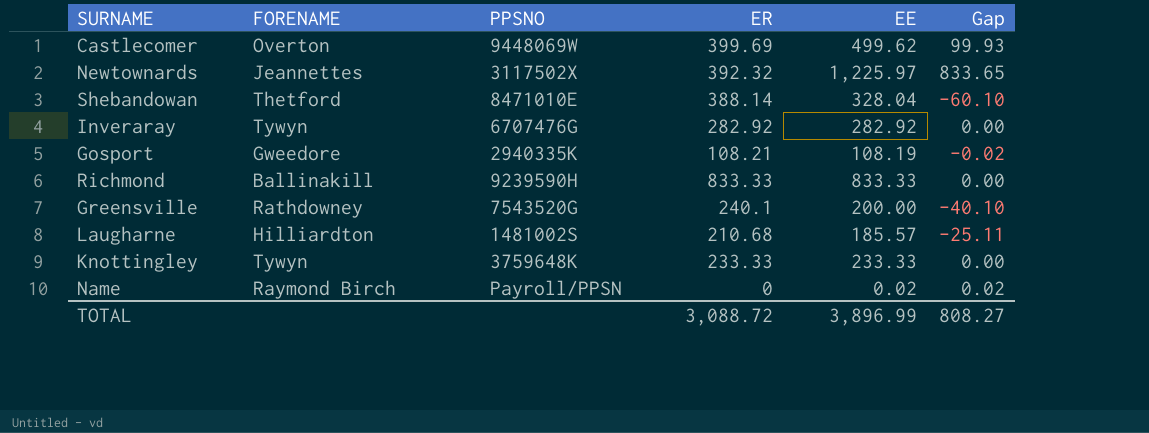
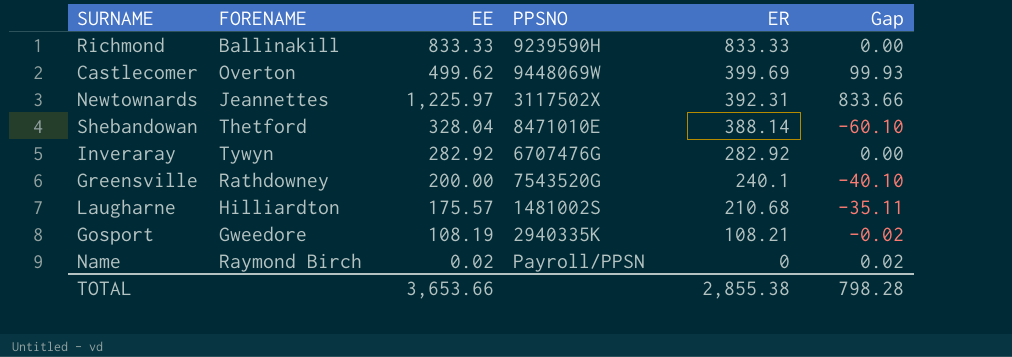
row order: none -> ER descending
column EE | position: 5 -> 3
row Knottingley: Tywyn | 3759648K | 233.33 | 233.33 | 0.00 -> none
Newtownards | ER: 392.32 -> 392.31
Newtownards | Gap: 833.65 -> 833.66
Laugharne | EE: 185.57 -> 175.57
Laugharne | Gap: -25.11 -> -35.11
TOTAL | EE: 3,896.99 -> 3,653.66
TOTAL | ER: 3,088.72 -> 2,855.38
TOTAL | Gap: 808.27 -> 798.28

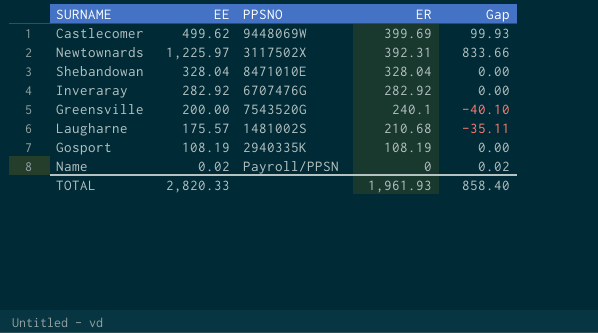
column FORENAME | position: 2 -> none
row Richmond: Ballinakill | 833.33 | 9239590H | 833.33 | 0.00 -> none
Shebandowan | ER: 388.14 -> 328.04
Shebandowan | Gap: -60.10 -> 0.00
Gosport | ER: 108.21 -> 108.19
Gosport | Gap: -0.02 -> 0.00
TOTAL | EE: 3,653.66 -> 2,820.33
TOTAL | ER: 2,855.38 -> 1,961.93
TOTAL | Gap: 798.28 -> 858.40

